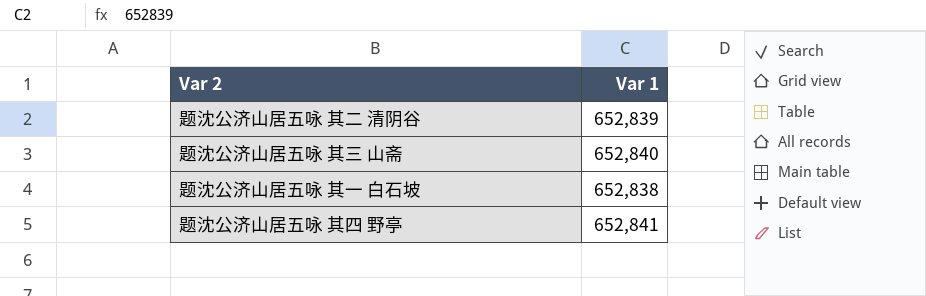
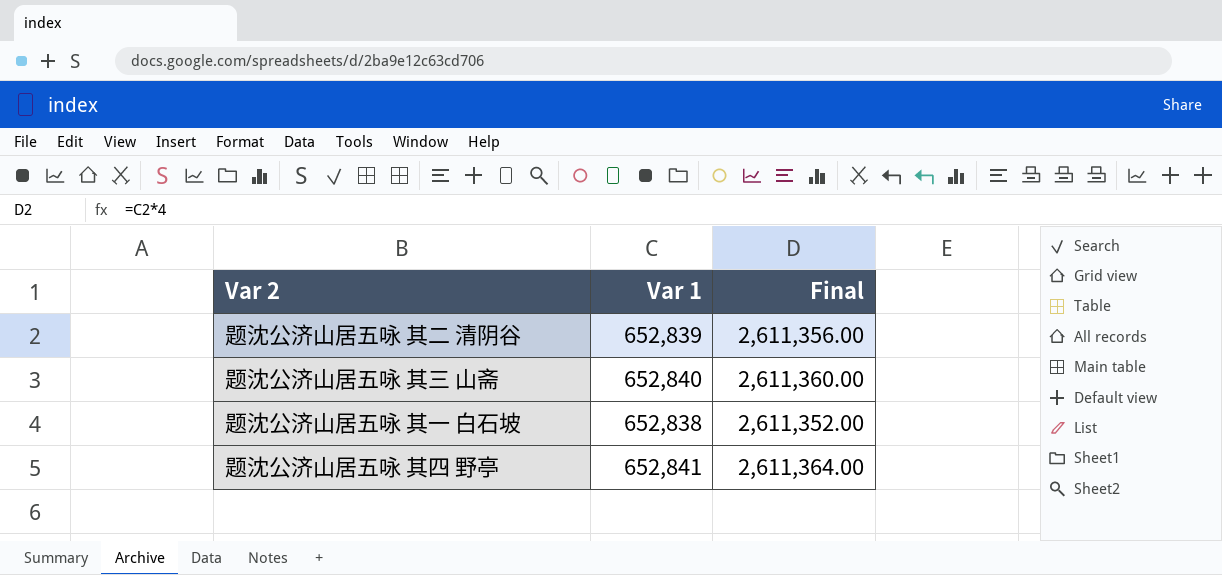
column Final | formula: none -> [Var 1] * 4

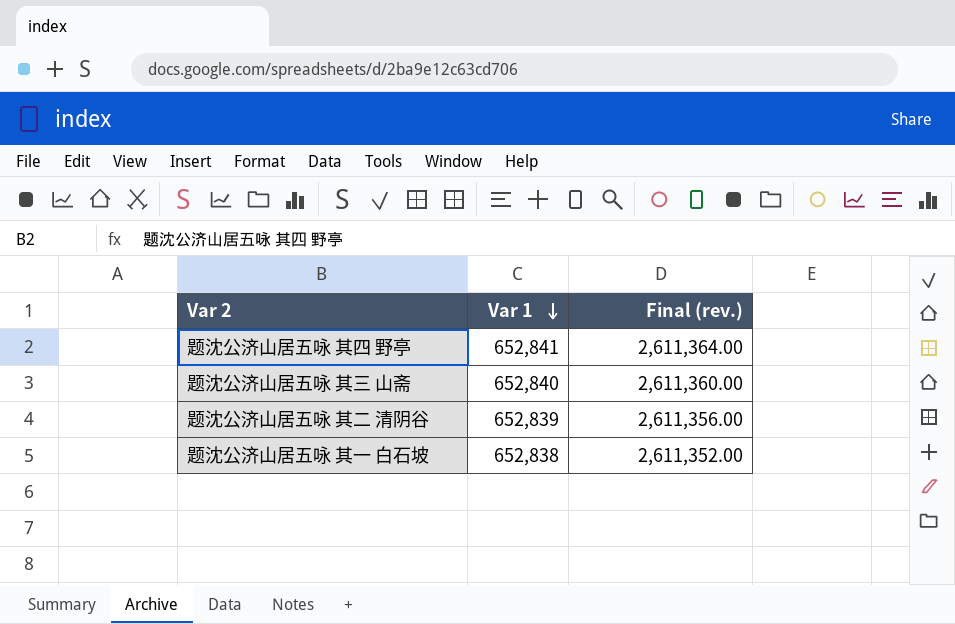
row order: none -> Var 1 descending
column name: Final -> Final (rev.)

